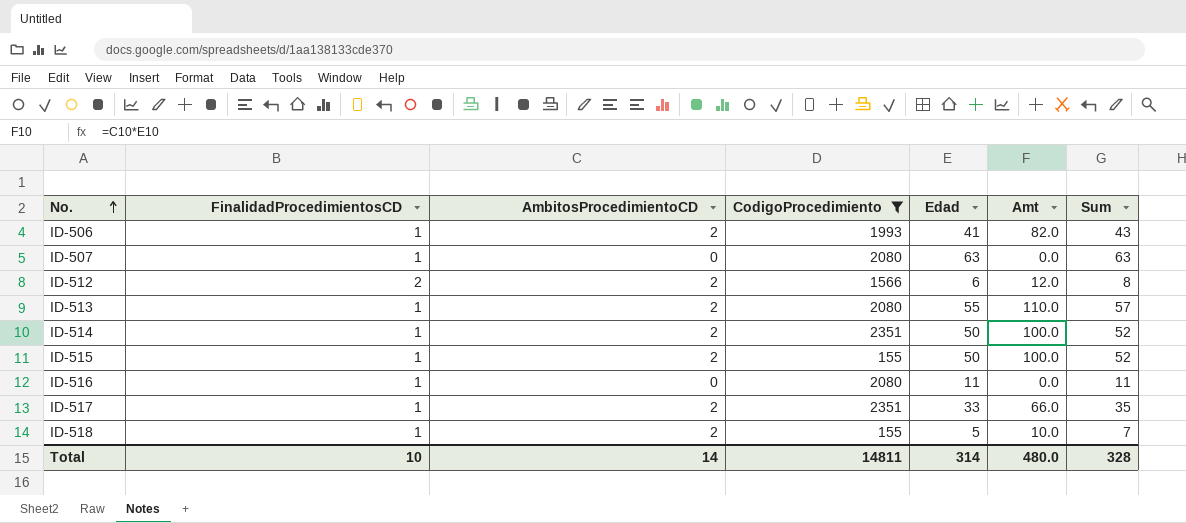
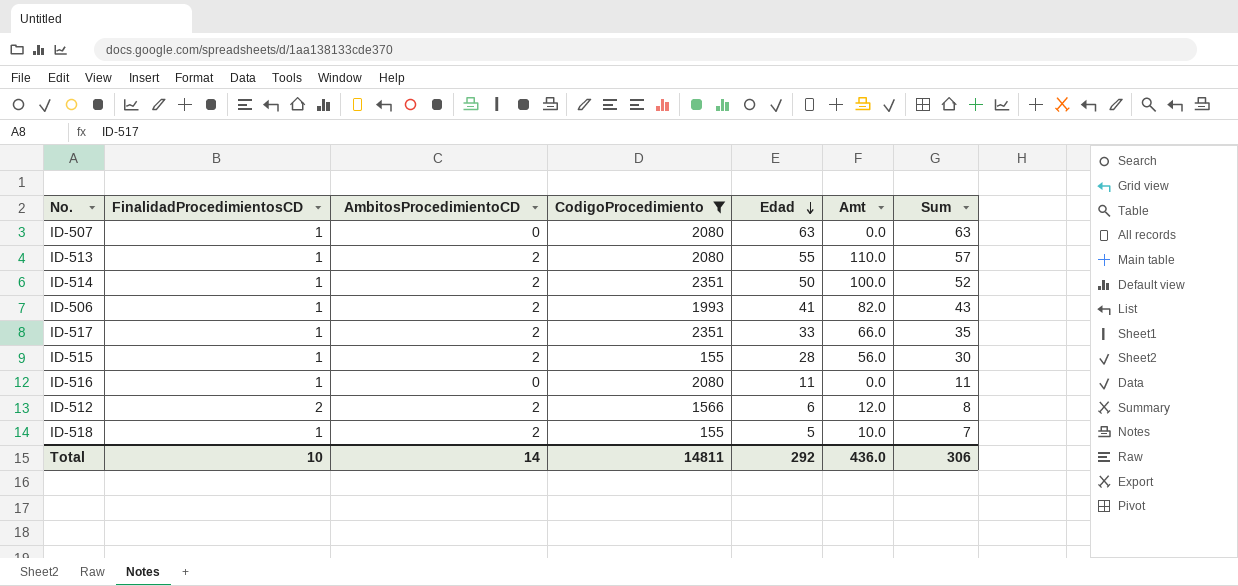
row order: No. ascending -> Edad descending
ID-515 | Edad: 50 -> 28
ID-515 | Amt: 100.0 -> 56.0
ID-515 | Sum: 52 -> 30
Total | Edad: 314 -> 292
Total | Amt: 480.0 -> 436.0
Total | Sum: 328 -> 306

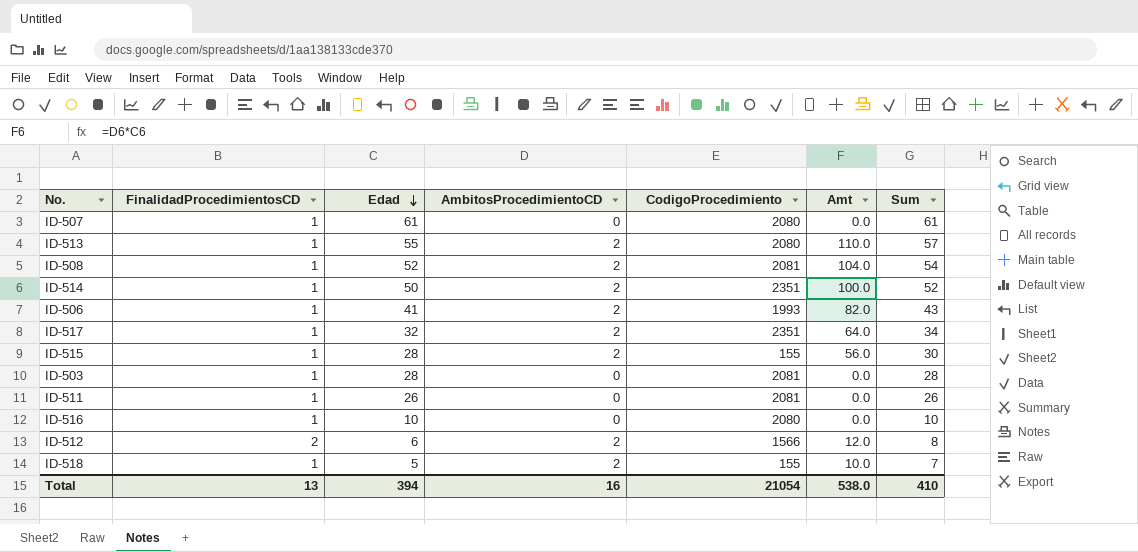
filter: CodigoProcedimiento != 2081 -> none
column Edad | position: 5 -> 3
ID-507 | Edad: 63 -> 61
ID-507 | Sum: 63 -> 61
ID-517 | Edad: 33 -> 32
ID-517 | Amt: 66.0 -> 64.0
ID-517 | Sum: 35 -> 34
ID-516 | Edad: 11 -> 10
ID-516 | Sum: 11 -> 10
Total | FinalidadProcedimientosCD: 10 -> 13
Total | Edad: 292 -> 394
Total | AmbitosProcedimientoCD: 14 -> 16
Total | CodigoProcedimiento: 14811 -> 21054
Total | Amt: 436.0 -> 538.0
Total | Sum: 306 -> 410

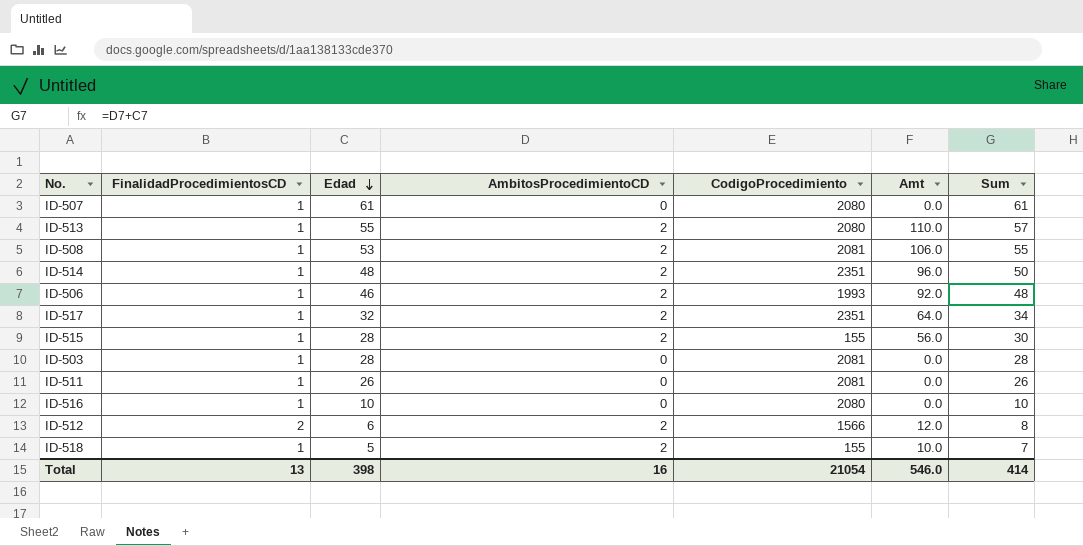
ID-508 | Edad: 52 -> 53
ID-508 | Amt: 104.0 -> 106.0
ID-508 | Sum: 54 -> 55
ID-514 | Edad: 50 -> 48
ID-514 | Amt: 100.0 -> 96.0
ID-514 | Sum: 52 -> 50
ID-506 | Edad: 41 -> 46
ID-506 | Amt: 82.0 -> 92.0
ID-506 | Sum: 43 -> 48
Total | Edad: 394 -> 398
Total | Amt: 538.0 -> 546.0
Total | Sum: 410 -> 414

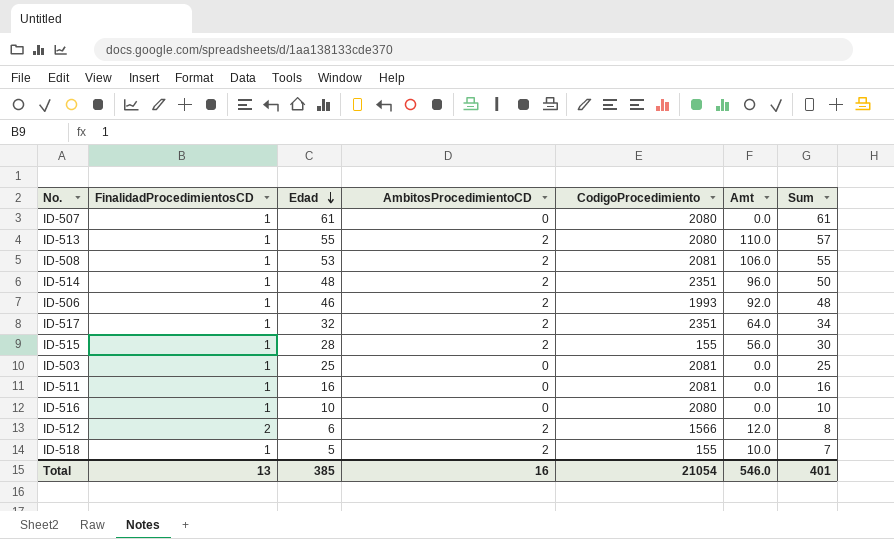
ID-503 | Edad: 28 -> 25
ID-503 | Sum: 28 -> 25
ID-511 | Edad: 26 -> 16
ID-511 | Sum: 26 -> 16
Total | Edad: 398 -> 385
Total | Sum: 414 -> 401

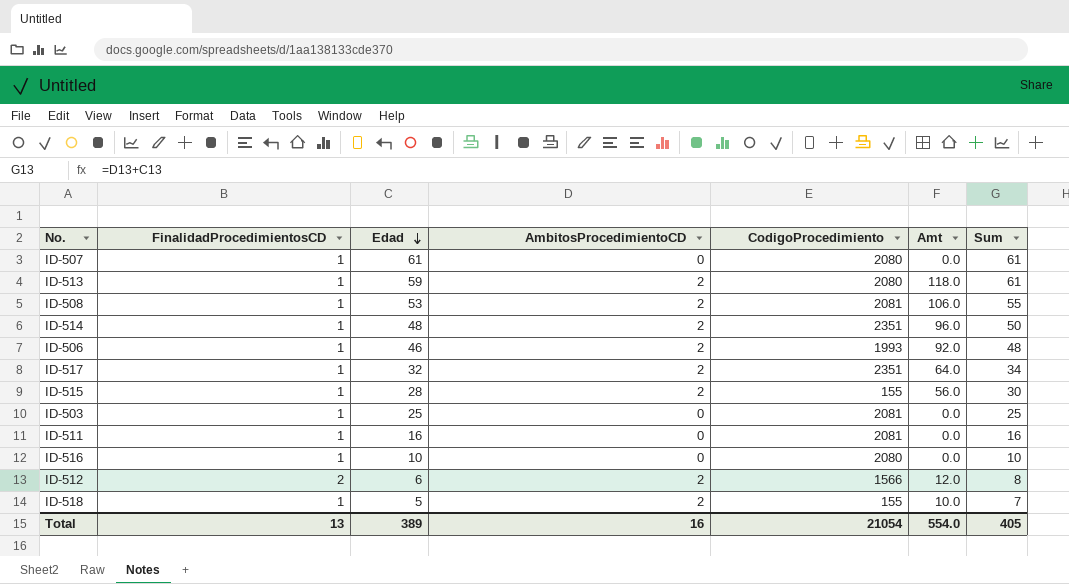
ID-513 | Edad: 55 -> 59
ID-513 | Amt: 110.0 -> 118.0
ID-513 | Sum: 57 -> 61
Total | Edad: 385 -> 389
Total | Amt: 546.0 -> 554.0
Total | Sum: 401 -> 405

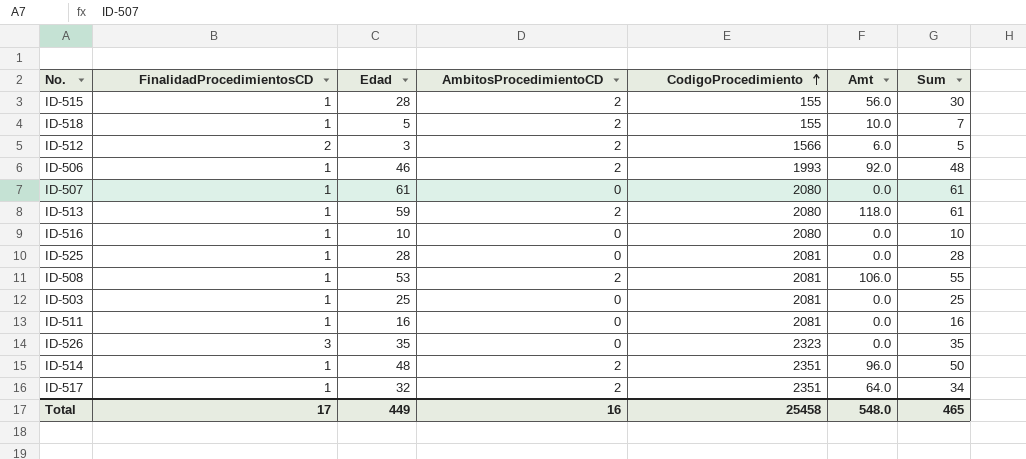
row order: Edad descending -> CodigoProcedimiento ascending
ID-512 | Edad: 6 -> 3
ID-512 | Amt: 12.0 -> 6.0
ID-512 | Sum: 8 -> 5
row ID-525: none -> 1 | 28 | 0 | 2081 | 0.0 | 28
row ID-526: none -> 3 | 35 | 0 | 2323 | 0.0 | 35
Total | FinalidadProcedimientosCD: 13 -> 17
Total | Edad: 389 -> 449
Total | CodigoProcedimiento: 21054 -> 25458
Total | Amt: 554.0 -> 548.0
Total | Sum: 405 -> 465

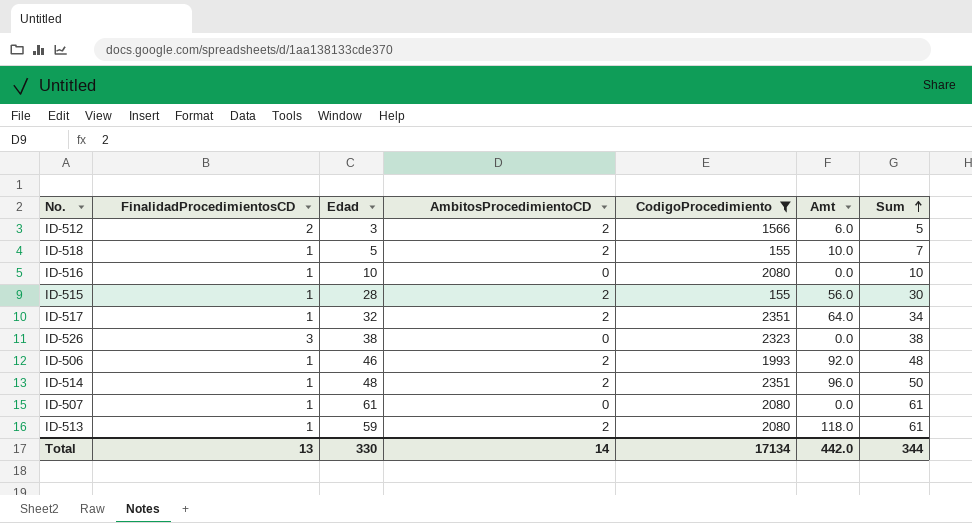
filter: none -> CodigoProcedimiento != 2081
row order: CodigoProcedimiento ascending -> Sum ascending
ID-526 | Edad: 35 -> 38
ID-526 | Sum: 35 -> 38
Total | FinalidadProcedimientosCD: 17 -> 13
Total | Edad: 449 -> 330
Total | AmbitosProcedimientoCD: 16 -> 14
Total | CodigoProcedimiento: 25458 -> 17134
Total | Amt: 548.0 -> 442.0
Total | Sum: 465 -> 344

